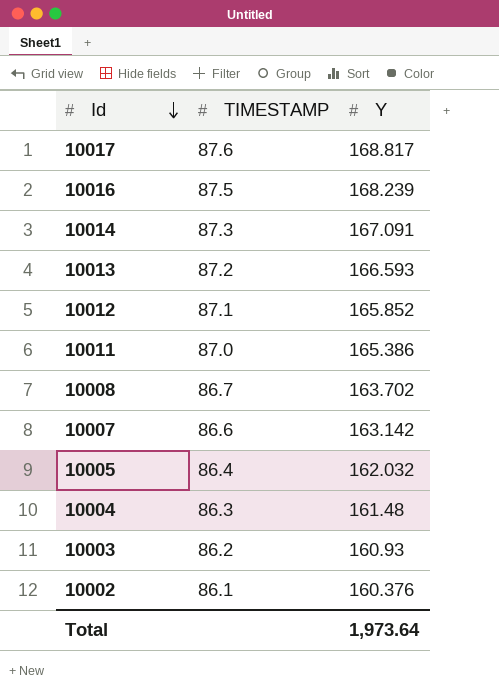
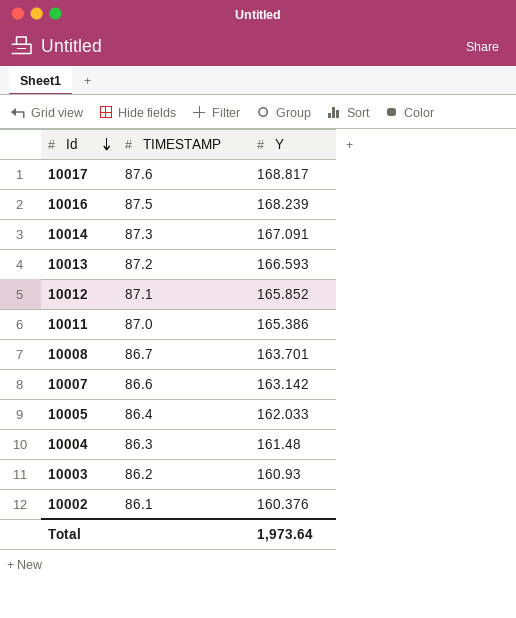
10008 | Y: 163.702 -> 163.701
10005 | Y: 162.032 -> 162.033

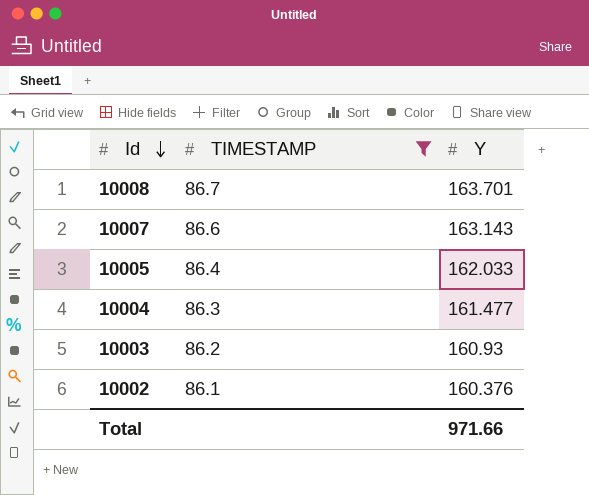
filter: none -> TIMESTAMP <= 86.7
10007 | Y: 163.142 -> 163.143
10004 | Y: 161.48 -> 161.477
Total | Y: 1,973.64 -> 971.66

